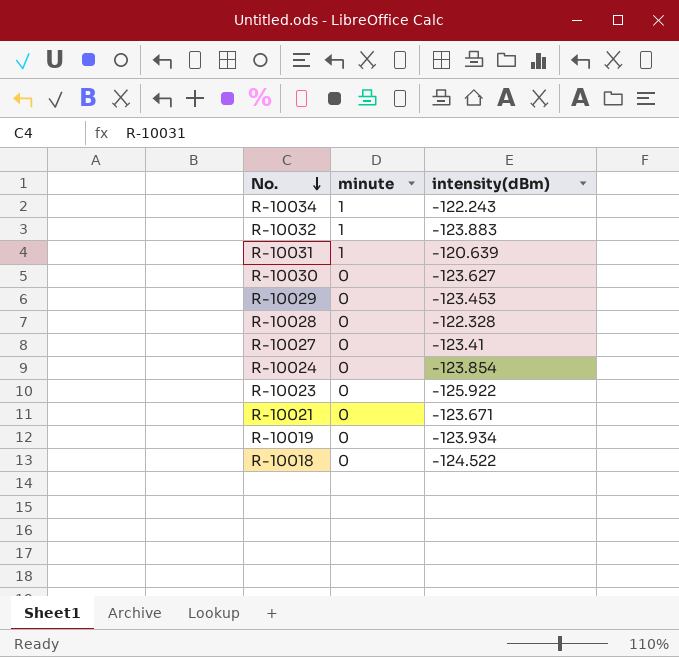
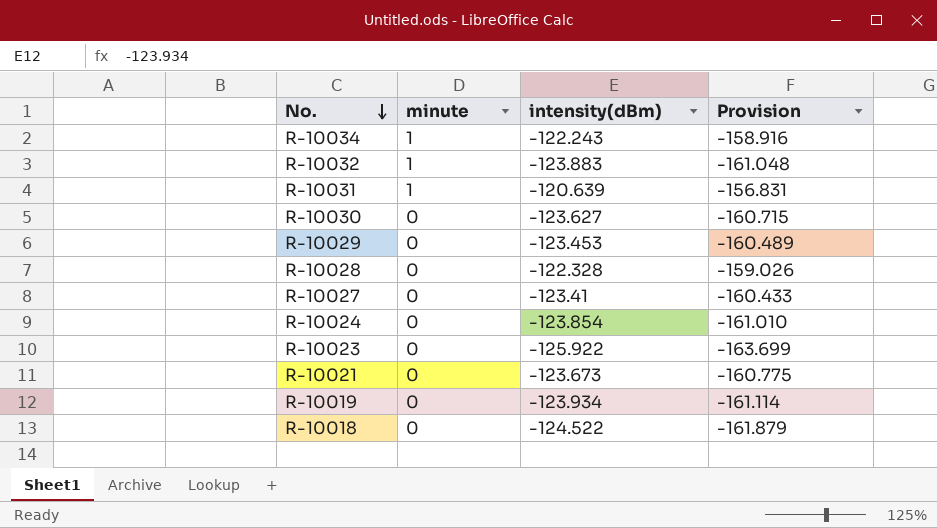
column Provision | formula: none -> [intensity(dBm)] * 1.3
R-10021 | intensity(dBm): -123.671 -> -123.673

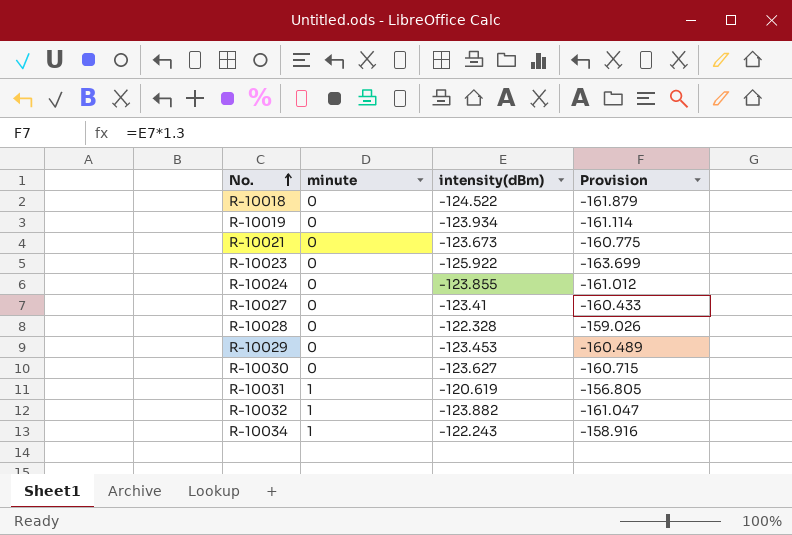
row order: No. descending -> No. ascending
R-10024 | intensity(dBm): -123.854 -> -123.855
R-10024 | Provision: -161.010 -> -161.012
R-10031 | intensity(dBm): -120.639 -> -120.619
R-10031 | Provision: -156.831 -> -156.805
R-10032 | intensity(dBm): -123.883 -> -123.882
R-10032 | Provision: -161.048 -> -161.047

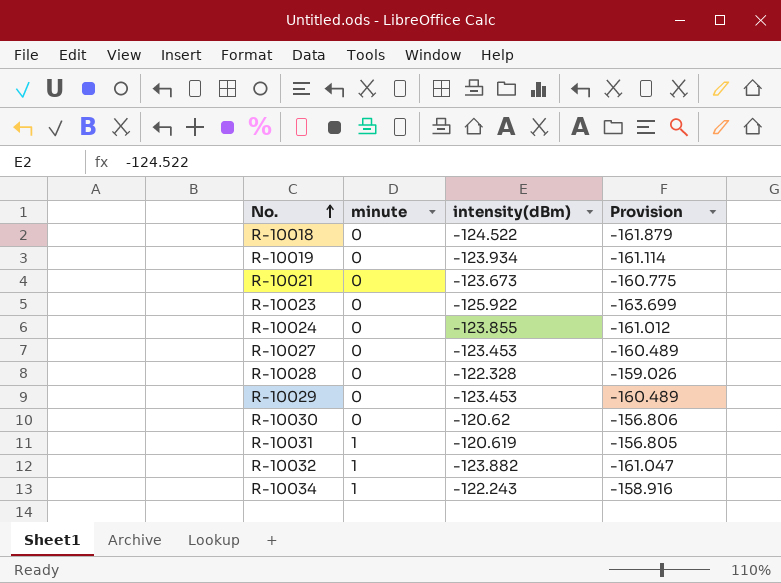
R-10027 | intensity(dBm): -123.41 -> -123.453
R-10027 | Provision: -160.433 -> -160.489
R-10030 | intensity(dBm): -123.627 -> -120.62
R-10030 | Provision: -160.715 -> -156.806

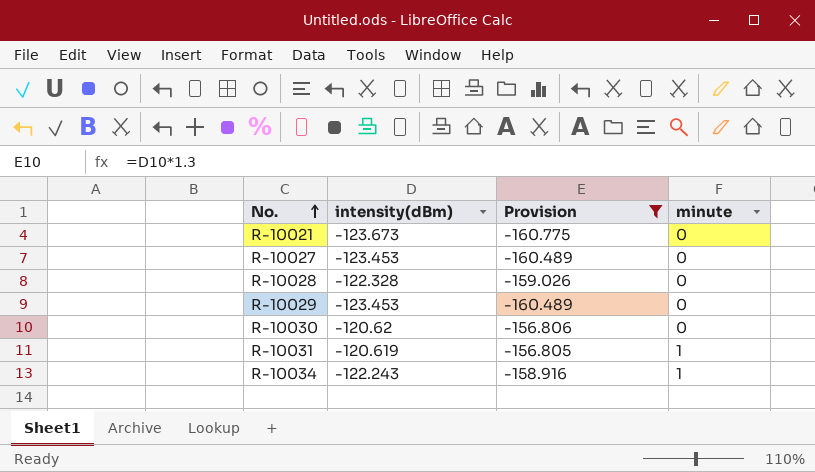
filter: none -> Provision >= -160.775
column minute | position: 2 -> 4

